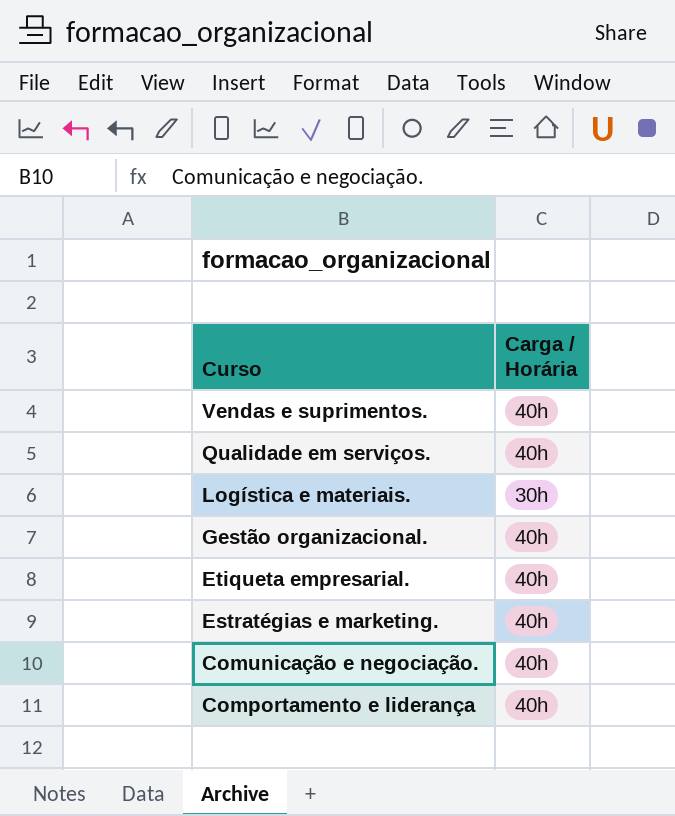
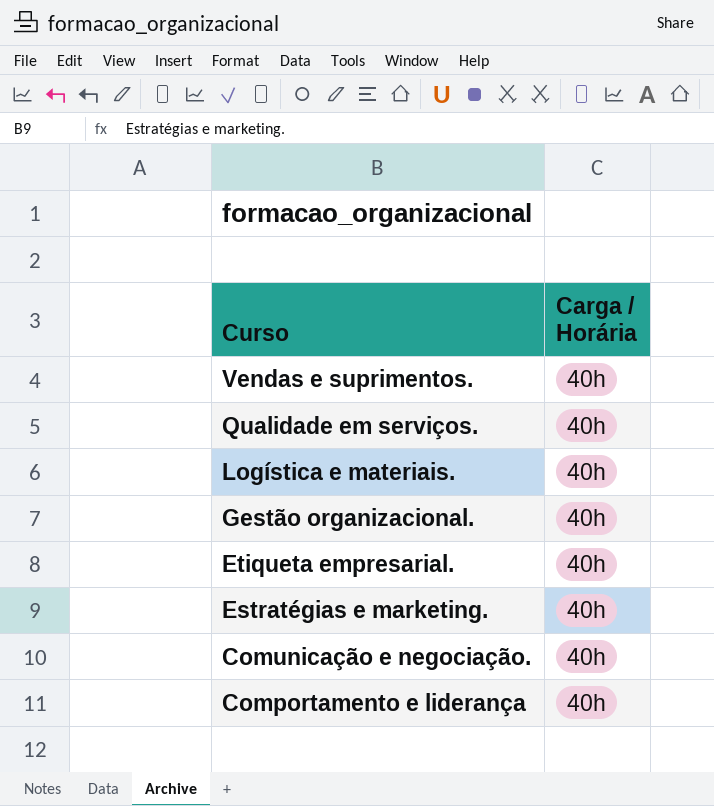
Logística e materiais. | Carga / Horária: 30h -> 40h

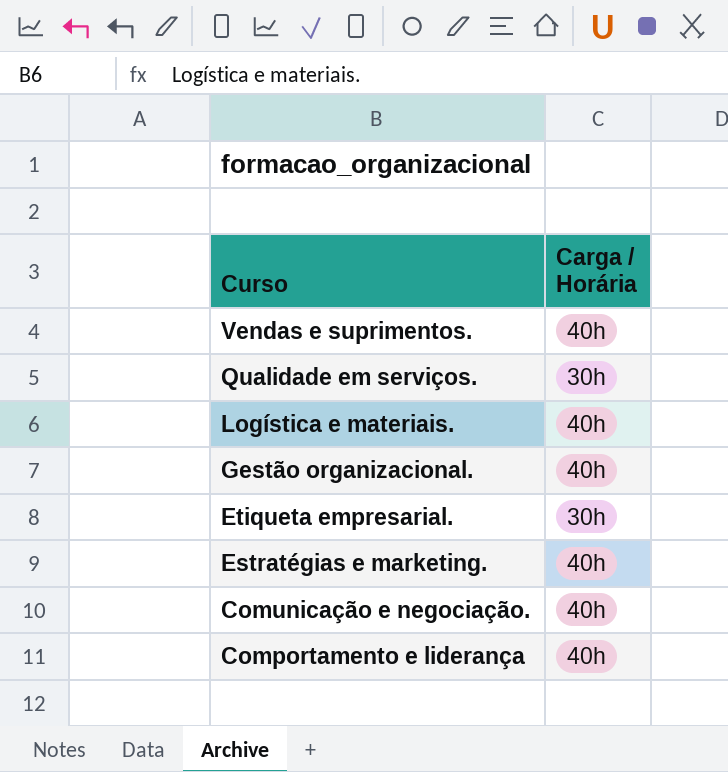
Qualidade em serviços. | Carga / Horária: 40h -> 30h
Etiqueta empresarial. | Carga / Horária: 40h -> 30h

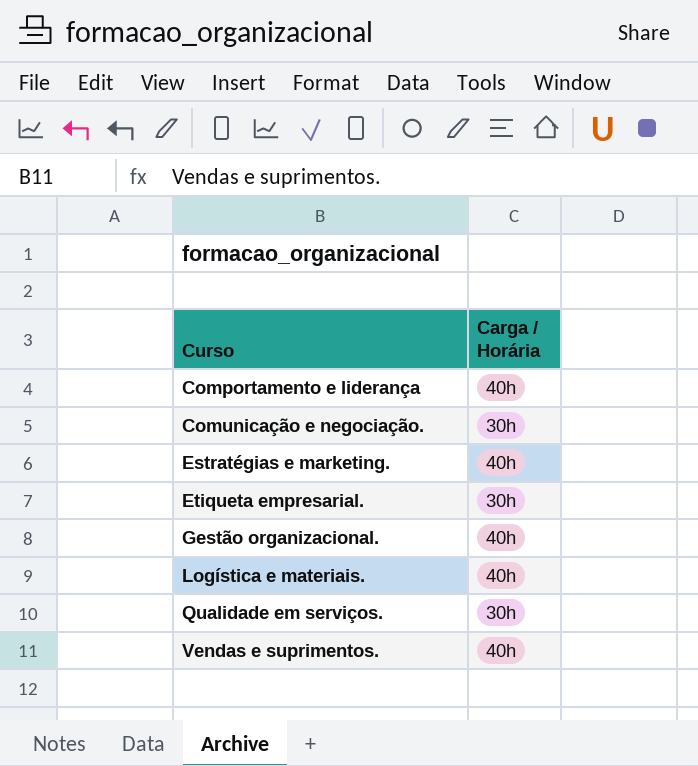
row order: Curso descending -> Curso ascending
Comunicação e negociação. | Carga / Horária: 40h -> 30h

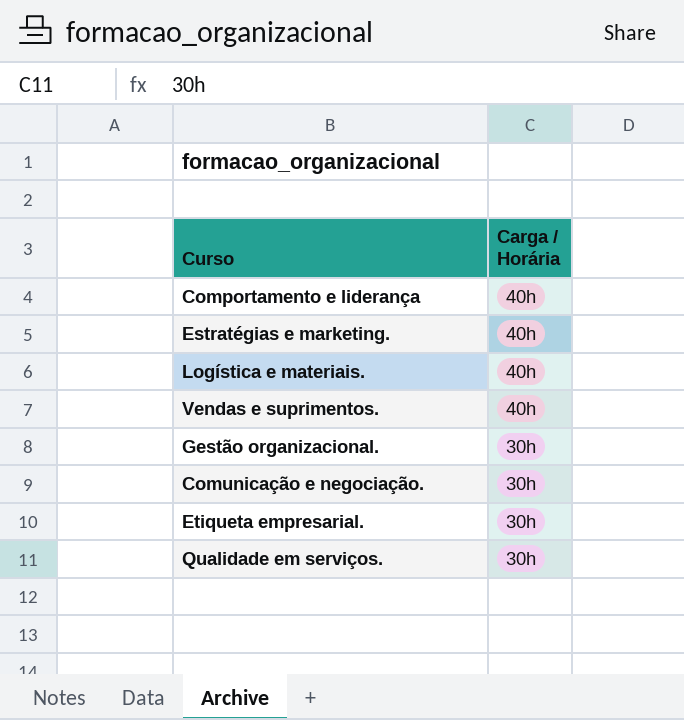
row order: Curso ascending -> Carga / Horária descending
Gestão organizacional. | Carga / Horária: 40h -> 30h

